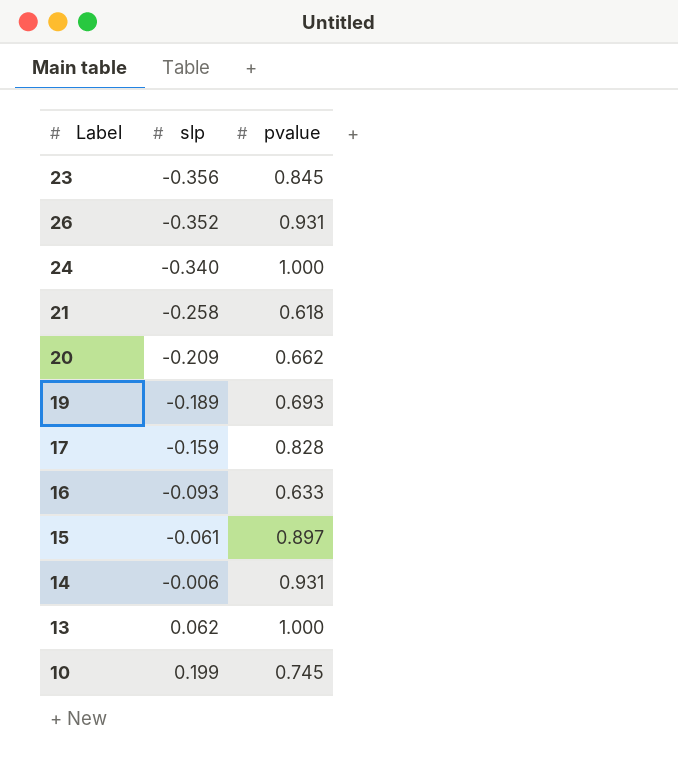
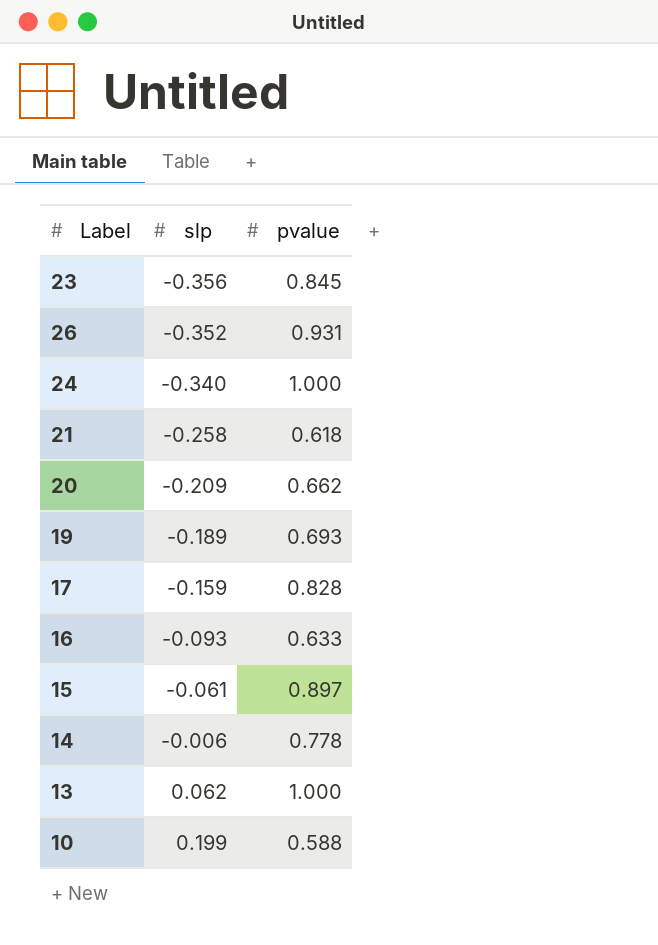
14 | pvalue: 0.931 -> 0.778
10 | pvalue: 0.745 -> 0.588

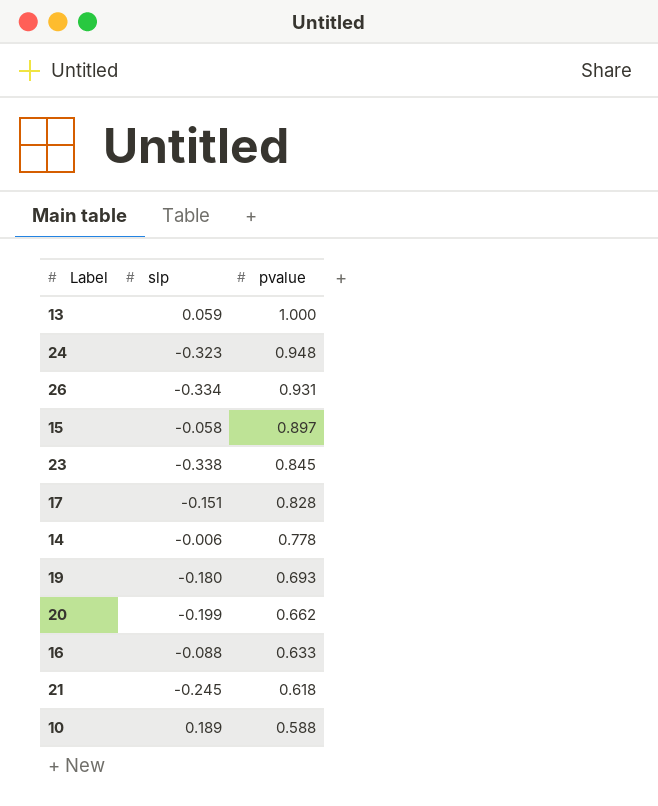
row order: slp ascending -> pvalue descending
13 | slp: 0.062 -> 0.059
24 | slp: -0.340 -> -0.323
24 | pvalue: 1.000 -> 0.948
26 | slp: -0.352 -> -0.334
15 | slp: -0.061 -> -0.058
23 | slp: -0.356 -> -0.338
17 | slp: -0.159 -> -0.151
19 | slp: -0.189 -> -0.180
20 | slp: -0.209 -> -0.199
16 | slp: -0.093 -> -0.088
21 | slp: -0.258 -> -0.245
10 | slp: 0.199 -> 0.189

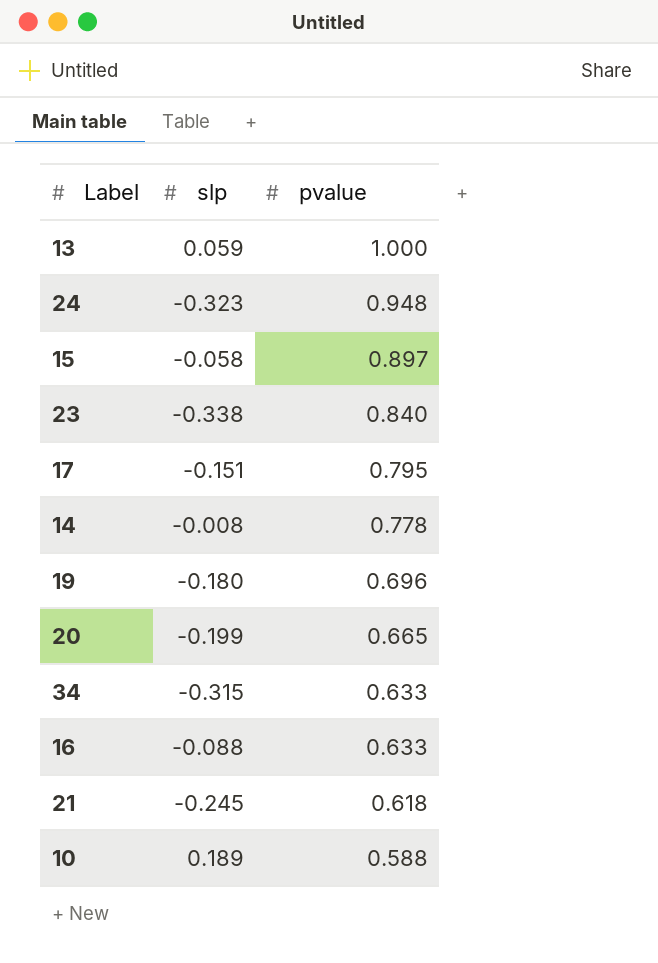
row 26: -0.334 | 0.931 -> none
23 | pvalue: 0.845 -> 0.840
17 | pvalue: 0.828 -> 0.795
14 | slp: -0.006 -> -0.008
19 | pvalue: 0.693 -> 0.696
20 | pvalue: 0.662 -> 0.665
row 34: none -> -0.315 | 0.633

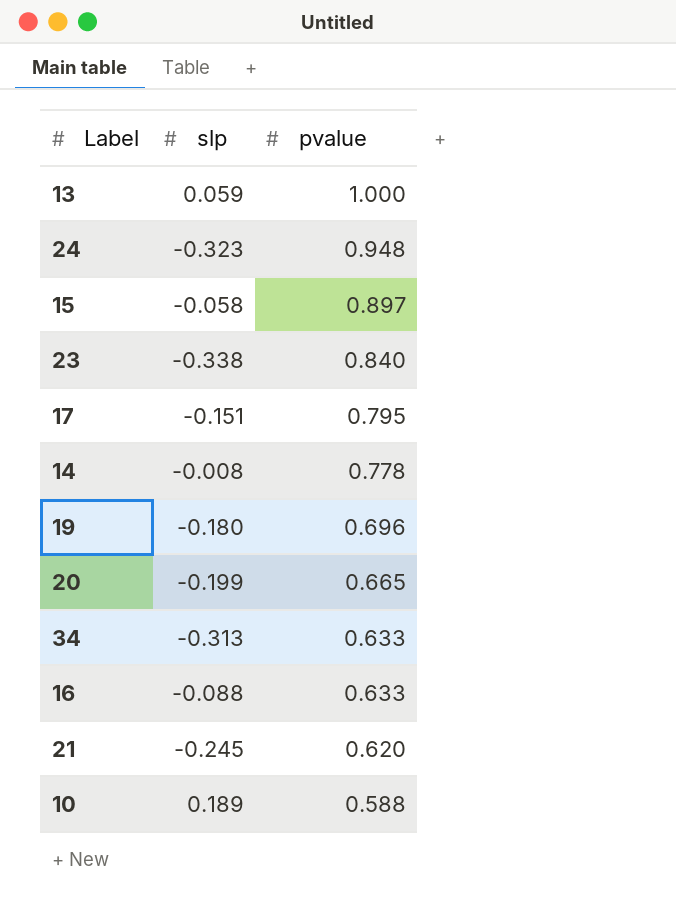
34 | slp: -0.315 -> -0.313
21 | pvalue: 0.618 -> 0.620

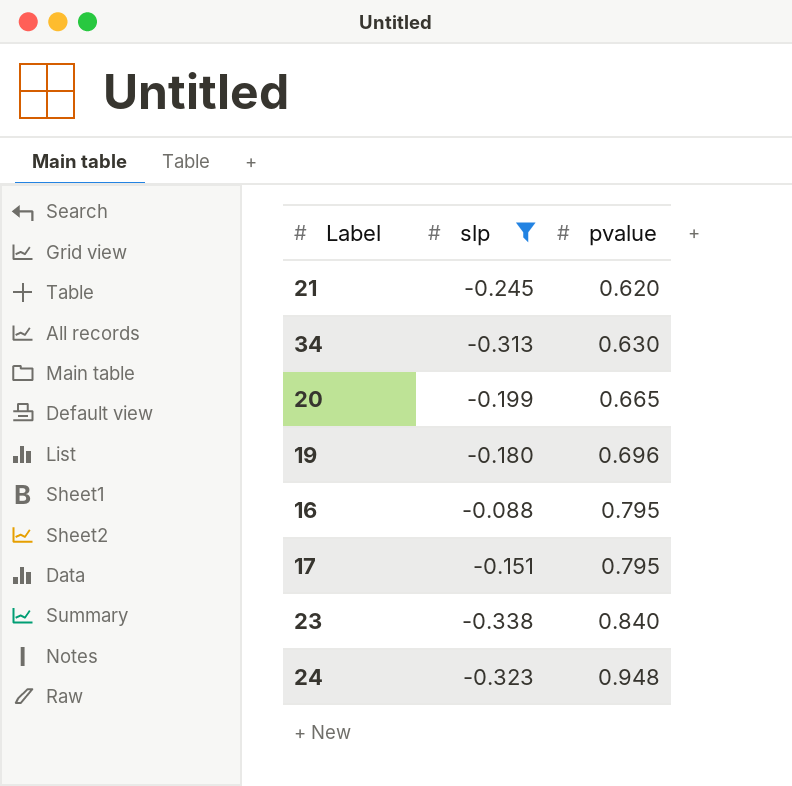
filter: none -> slp <= -0.088
row order: pvalue descending -> pvalue ascending
34 | pvalue: 0.633 -> 0.630
16 | pvalue: 0.633 -> 0.795

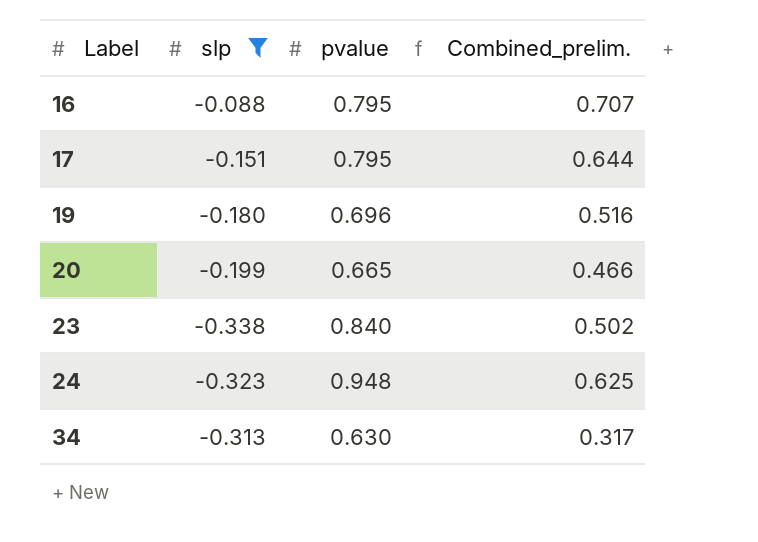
row order: pvalue ascending -> Label ascending
column Combined_prelim. | formula: none -> [slp] + [pvalue]
row 21: -0.245 | 0.620 -> none

